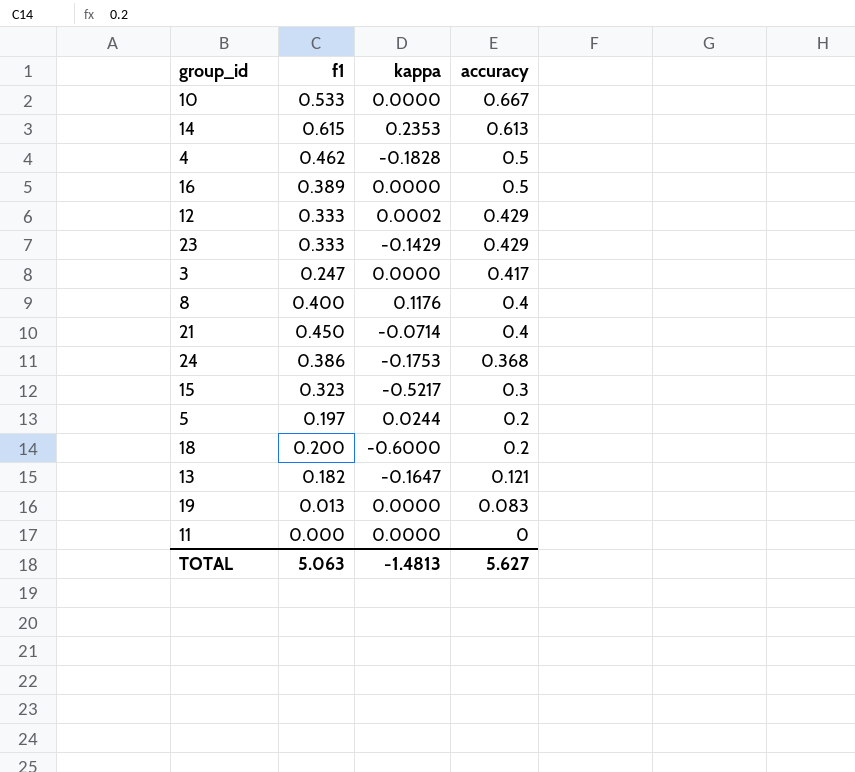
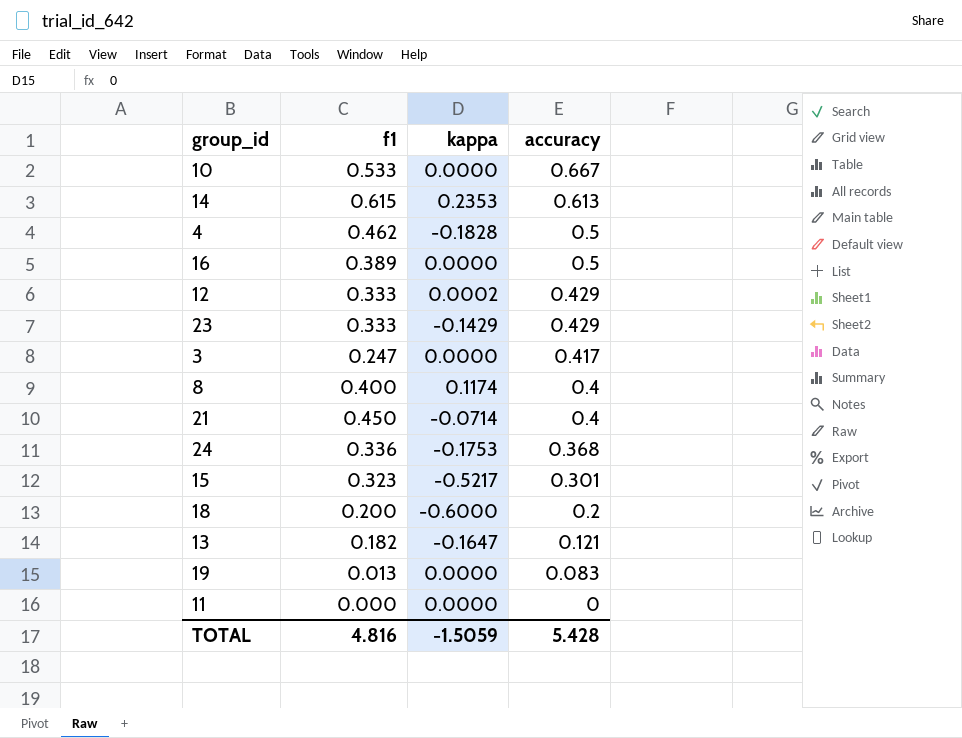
row 5: 0.197 | 0.0244 | 0.2 -> none
8 | kappa: 0.1176 -> 0.1174
24 | f1: 0.386 -> 0.336
15 | accuracy: 0.3 -> 0.301
TOTAL | f1: 5.063 -> 4.816
TOTAL | kappa: -1.4813 -> -1.5059
TOTAL | accuracy: 5.627 -> 5.428

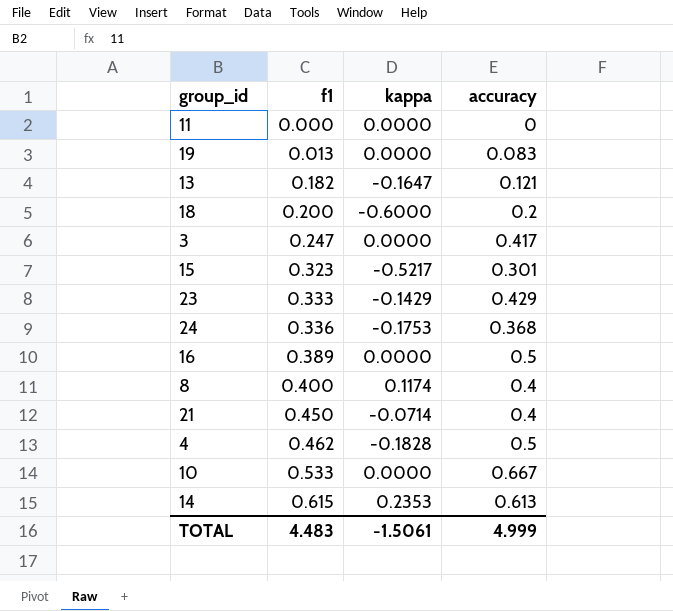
row order: accuracy descending -> f1 ascending
row 12: 0.333 | 0.0002 | 0.429 -> none
TOTAL | f1: 4.816 -> 4.483
TOTAL | kappa: -1.5059 -> -1.5061
TOTAL | accuracy: 5.428 -> 4.999

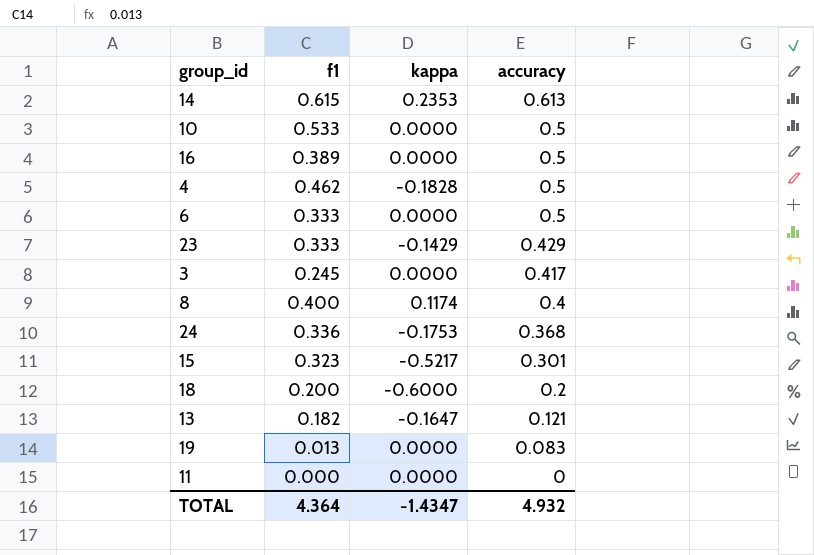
row order: f1 ascending -> accuracy descending
row 21: 0.450 | -0.0714 | 0.4 -> none
10 | accuracy: 0.667 -> 0.5
row 6: none -> 0.333 | 0.0000 | 0.5
3 | f1: 0.247 -> 0.245
TOTAL | f1: 4.483 -> 4.364
TOTAL | kappa: -1.5061 -> -1.4347
TOTAL | accuracy: 4.999 -> 4.932

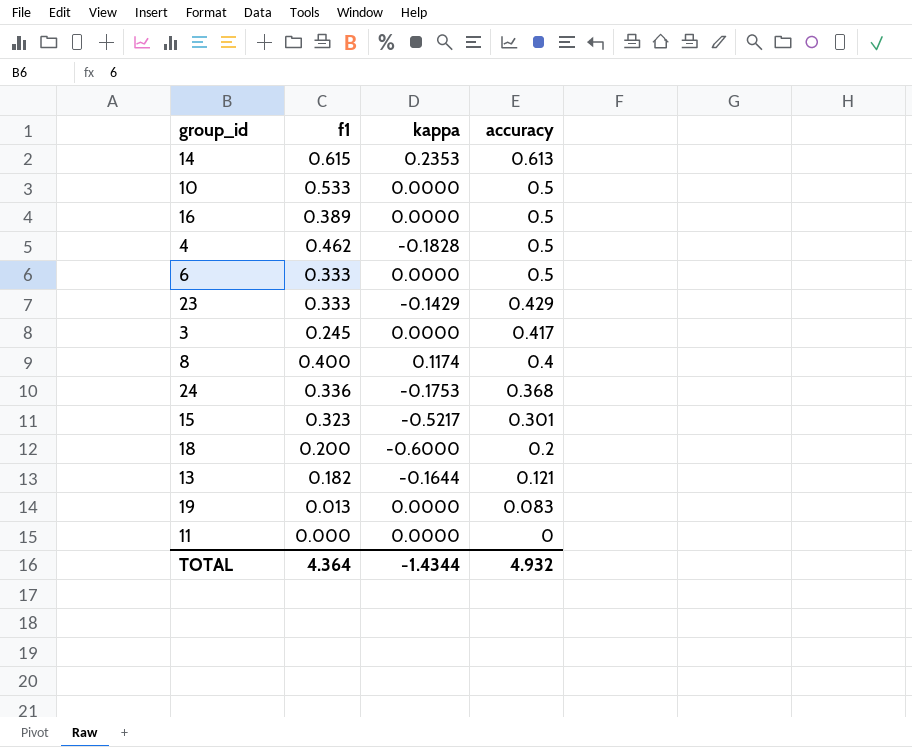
13 | kappa: -0.1647 -> -0.1644
TOTAL | kappa: -1.4347 -> -1.4344

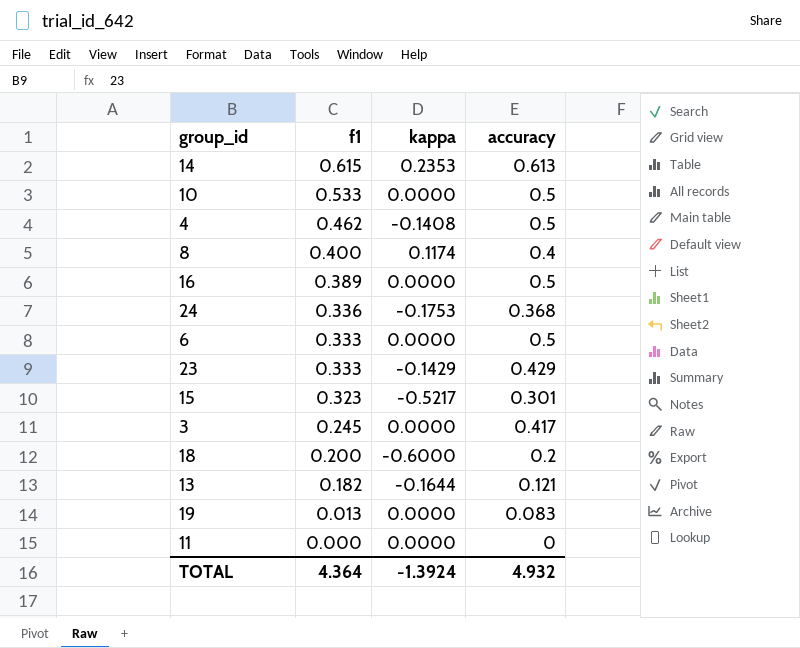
row order: accuracy descending -> f1 descending
4 | kappa: -0.1828 -> -0.1408
TOTAL | kappa: -1.4344 -> -1.3924

